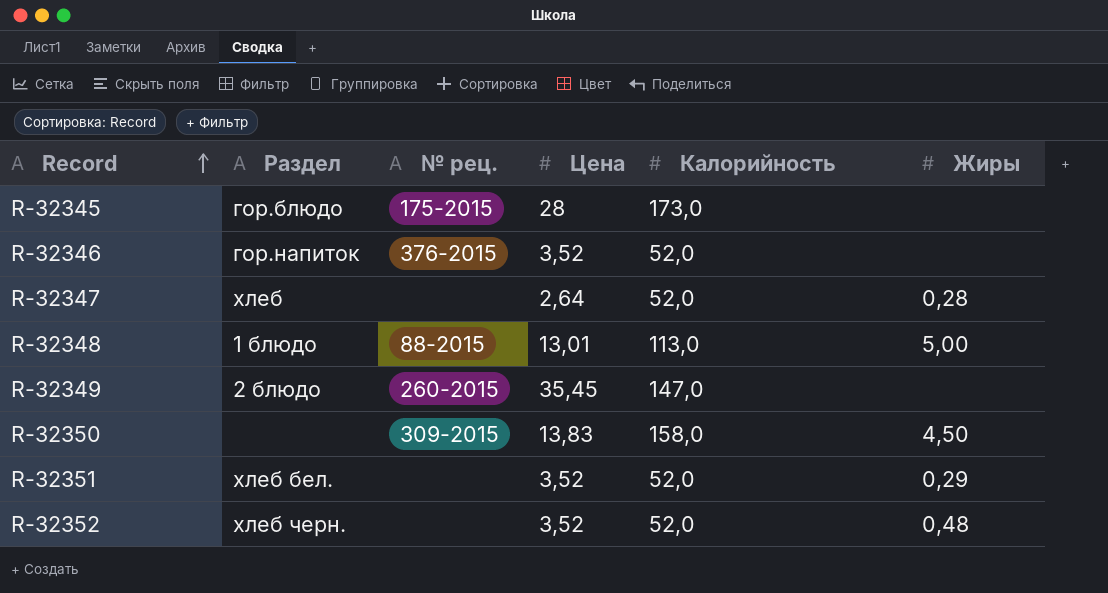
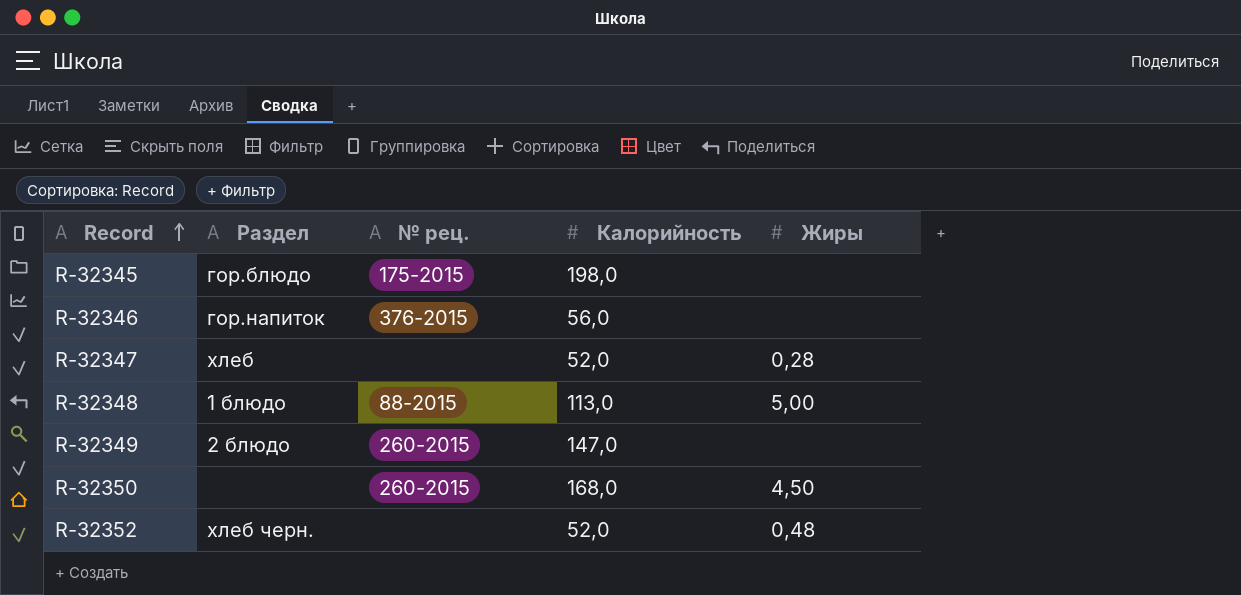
column Цена | position: 4 -> none
row R-32351: хлеб бел. | none | 3,52 | 52,0 | 0,29 -> none
R-32345 | Калорийность: 173,0 -> 198,0
R-32346 | Калорийность: 52,0 -> 56,0
R-32350 | № рец.: 309-2015 -> 260-2015
R-32350 | Калорийность: 158,0 -> 168,0

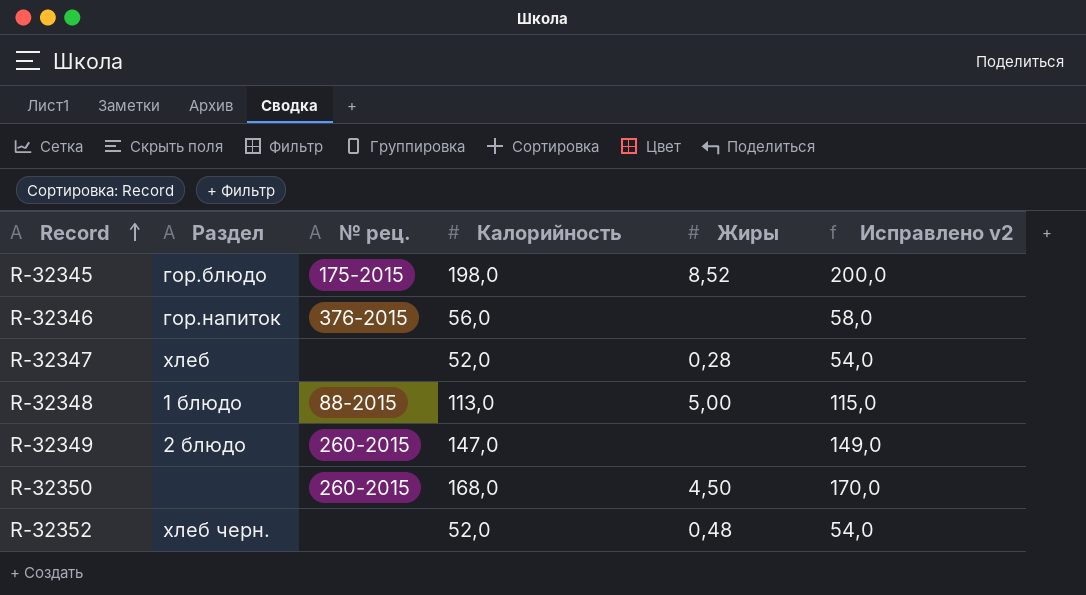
column Исправлено v2 | formula: none -> [Калорийность] + 2
R-32345 | Жиры: none -> 8,52

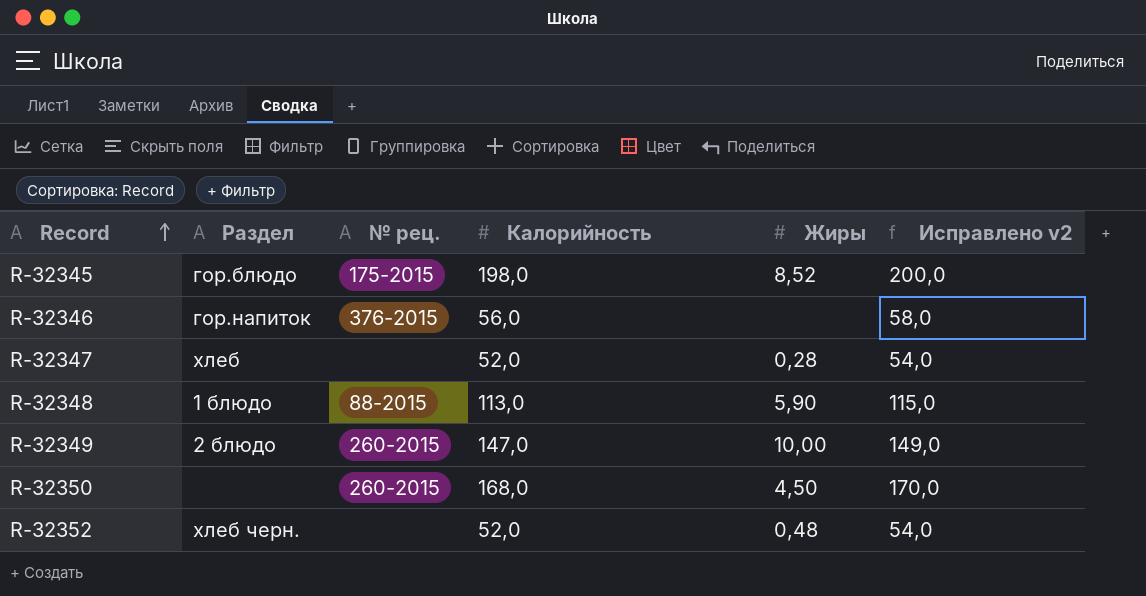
R-32348 | Жиры: 5,00 -> 5,90
R-32349 | Жиры: none -> 10,00

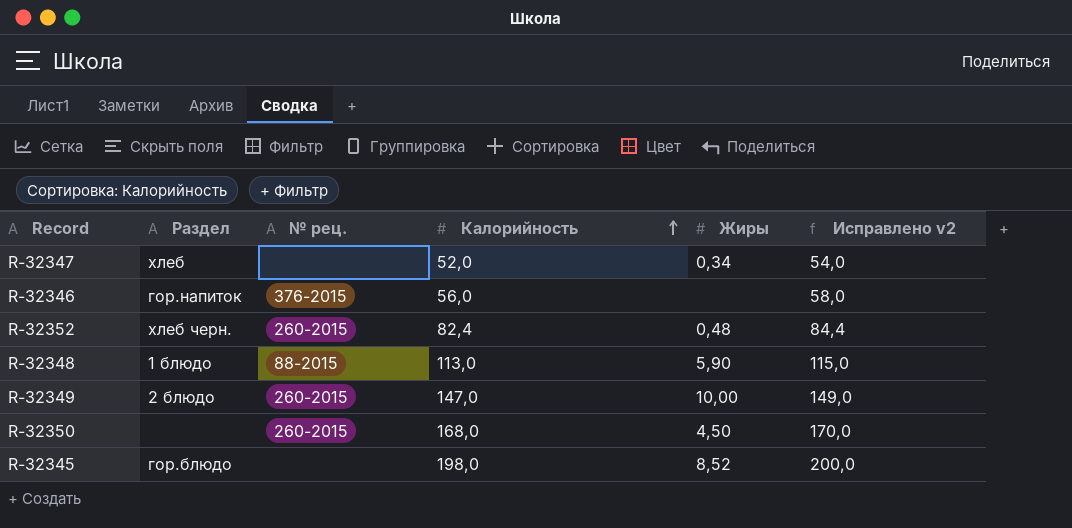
row order: Record ascending -> Калорийность ascending
R-32347 | Жиры: 0,28 -> 0,34
R-32352 | № рец.: none -> 260-2015
R-32352 | Калорийность: 52,0 -> 82,4
R-32352 | Исправлено v2: 54,0 -> 84,4
R-32345 | № рец.: 175-2015 -> none

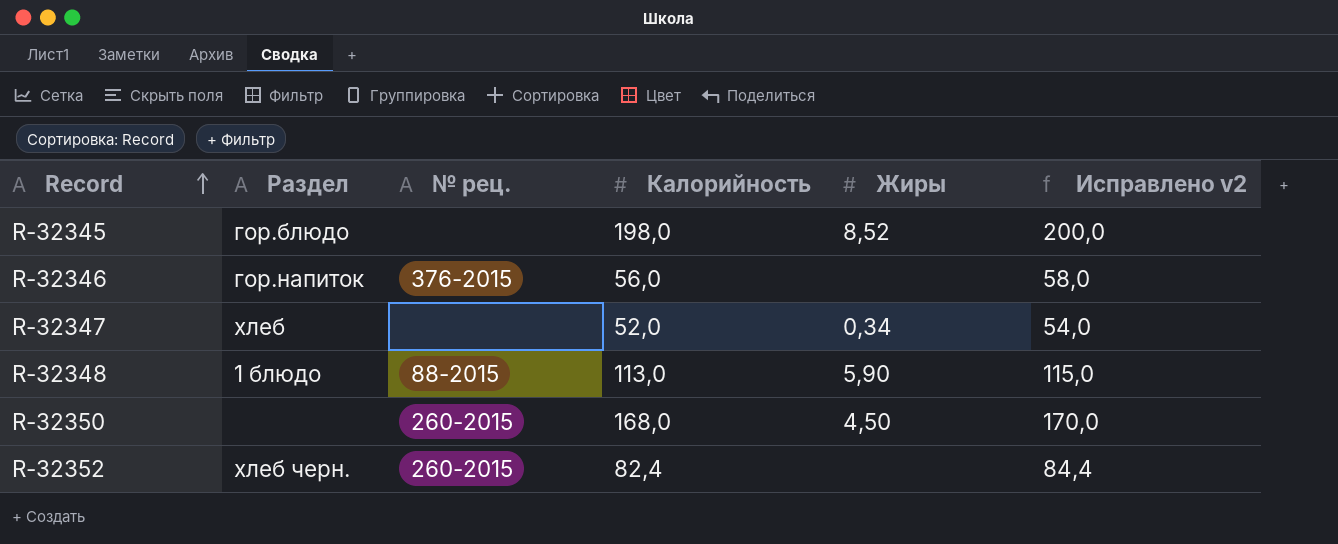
row order: Калорийность ascending -> Record ascending
row R-32349: 2 блюдо | 260-2015 | 147,0 | 10,00 | 149,0 -> none
R-32352 | Жиры: 0,48 -> none

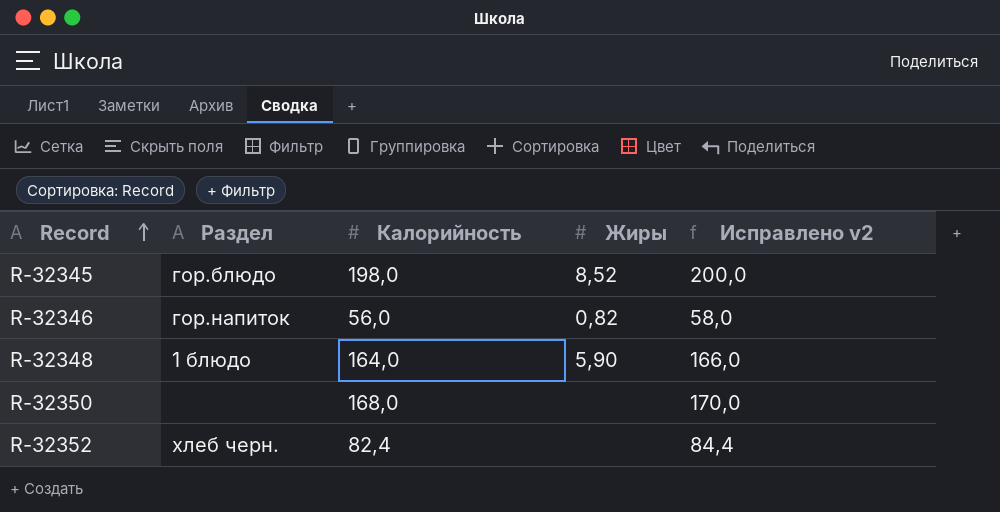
column № рец. | position: 3 -> none
row R-32347: хлеб | none | 52,0 | 0,34 | 54,0 -> none
R-32346 | Жиры: none -> 0,82
R-32348 | Калорийность: 113,0 -> 164,0
R-32348 | Исправлено v2: 115,0 -> 166,0
R-32350 | Жиры: 4,50 -> none

